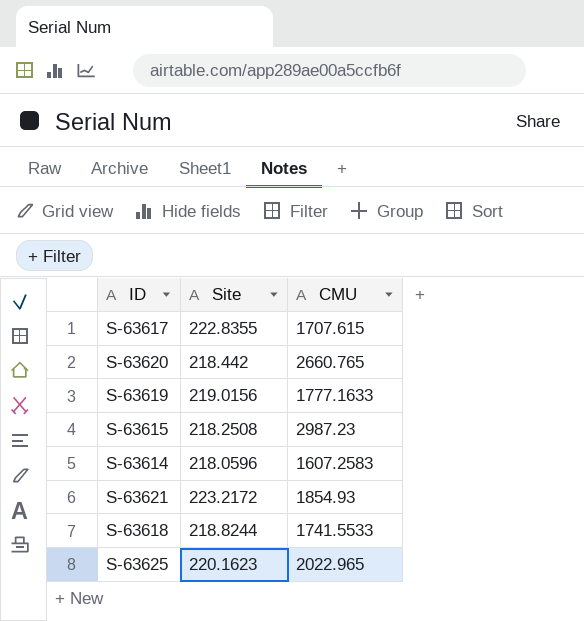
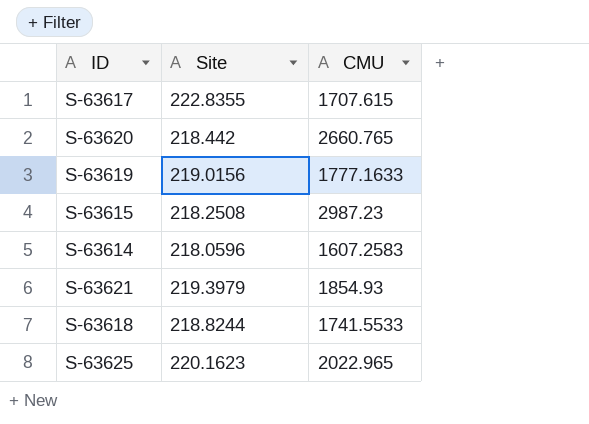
S-63621 | Site: 223.2172 -> 219.3979

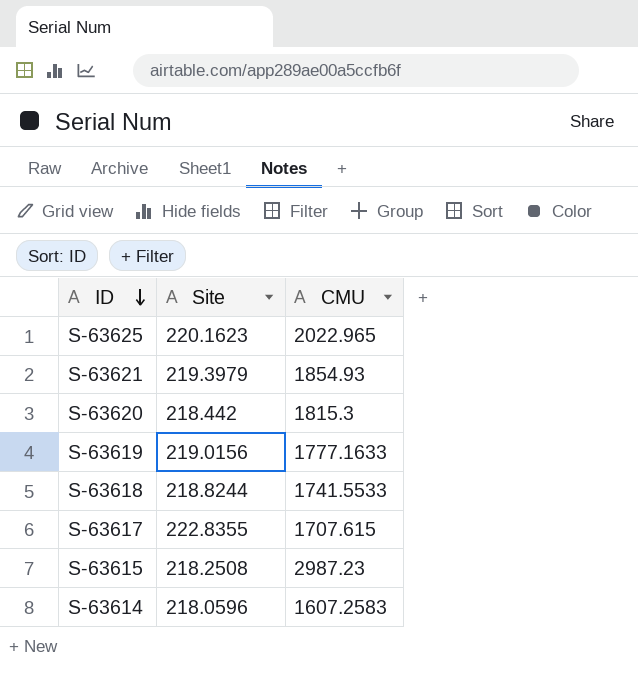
row order: none -> ID descending
S-63620 | CMU: 2660.765 -> 1815.3

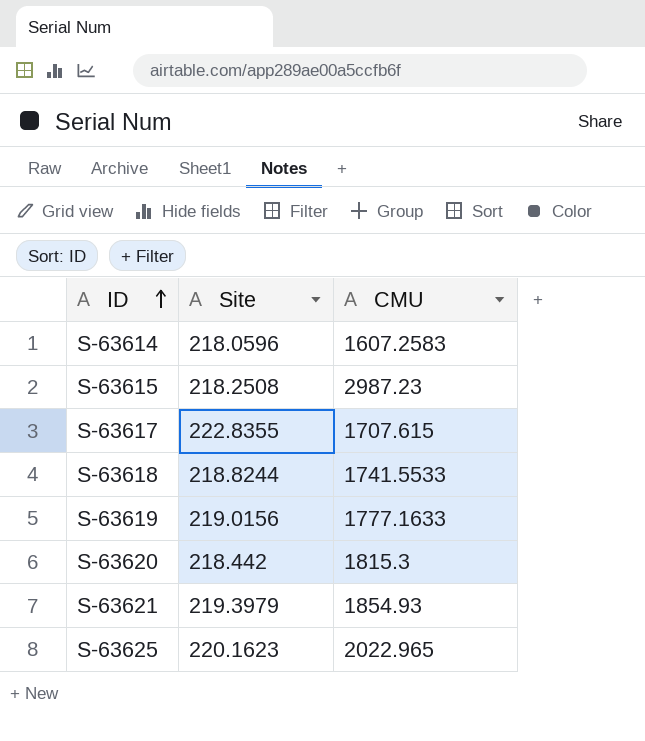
row order: ID descending -> ID ascending

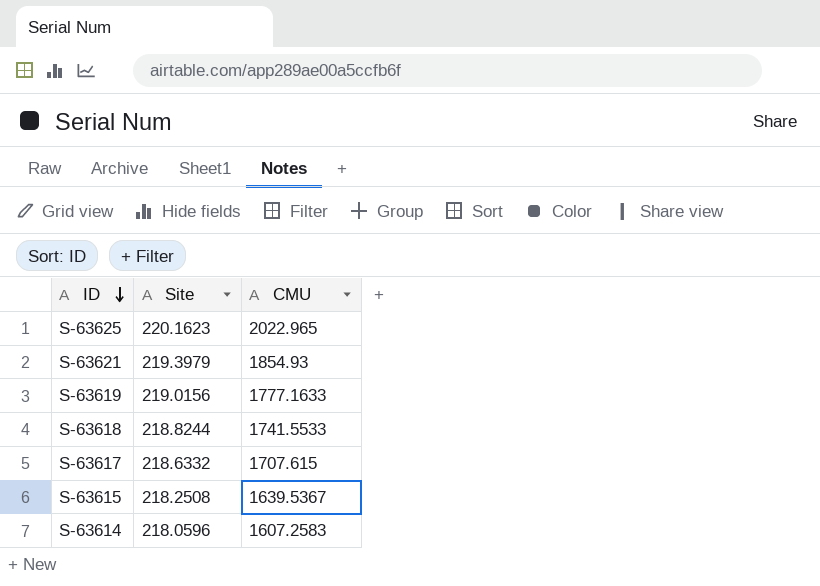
row order: ID ascending -> ID descending
row S-63620: 218.442 | 1815.3 -> none
S-63617 | Site: 222.8355 -> 218.6332
S-63615 | CMU: 2987.23 -> 1639.5367

